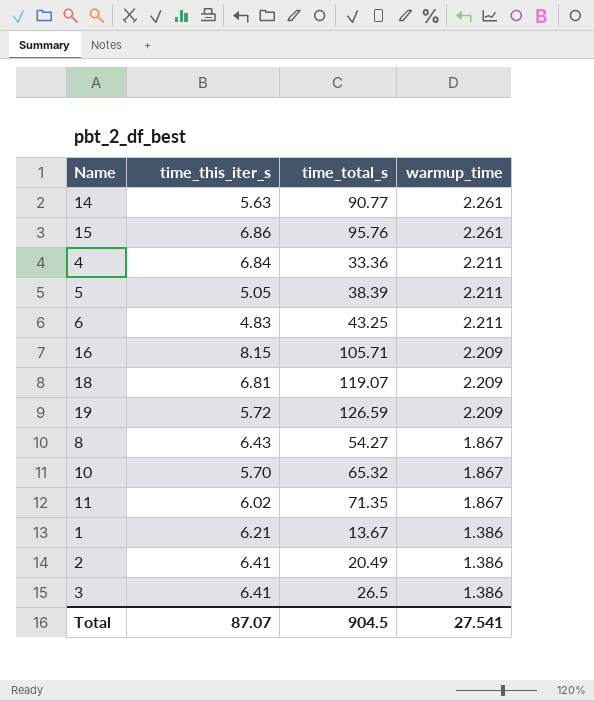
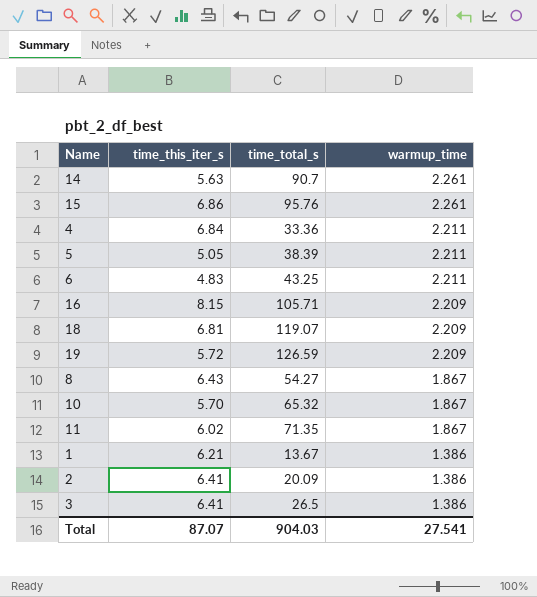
14 | time_total_s: 90.77 -> 90.7
2 | time_total_s: 20.49 -> 20.09
Total | time_total_s: 904.5 -> 904.03

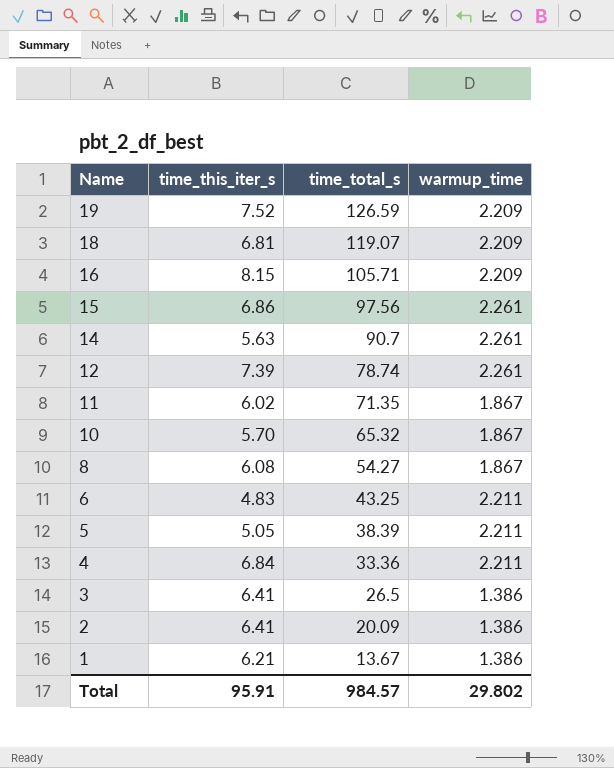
row order: warmup_time descending -> Name descending
19 | time_this_iter_s: 5.72 -> 7.52
15 | time_total_s: 95.76 -> 97.56
row 12: none -> 7.39 | 78.74 | 2.261
8 | time_this_iter_s: 6.43 -> 6.08
Total | time_this_iter_s: 87.07 -> 95.91
Total | time_total_s: 904.03 -> 984.57
Total | warmup_time: 27.541 -> 29.802

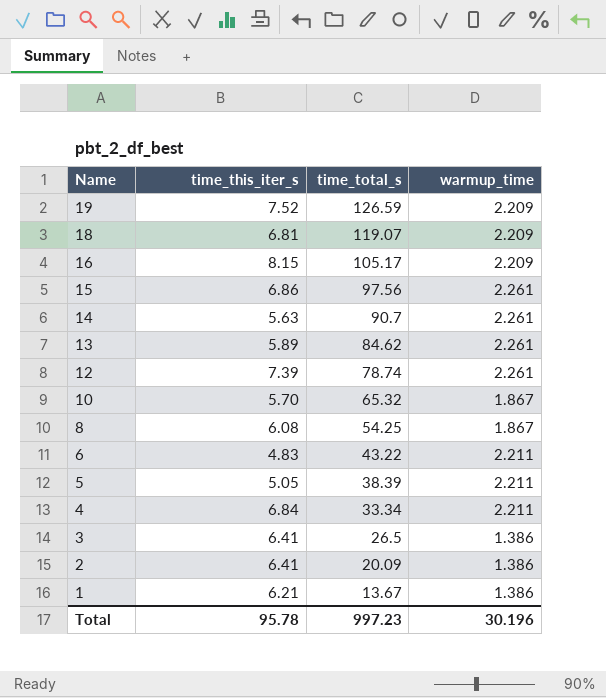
row 11: 6.02 | 71.35 | 1.867 -> none
16 | time_total_s: 105.71 -> 105.17
row 13: none -> 5.89 | 84.62 | 2.261
8 | time_total_s: 54.27 -> 54.25
6 | time_total_s: 43.25 -> 43.22
4 | time_total_s: 33.36 -> 33.34
Total | time_this_iter_s: 95.91 -> 95.78
Total | time_total_s: 984.57 -> 997.23
Total | warmup_time: 29.802 -> 30.196

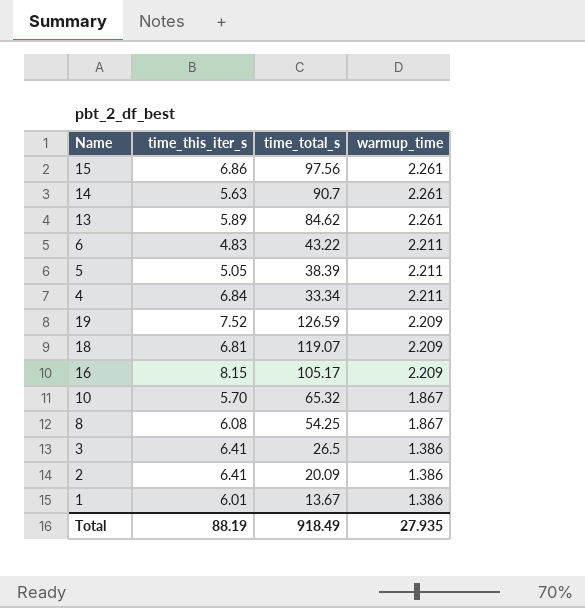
row order: Name descending -> warmup_time descending
row 12: 7.39 | 78.74 | 2.261 -> none
1 | time_this_iter_s: 6.21 -> 6.01
Total | time_this_iter_s: 95.78 -> 88.19
Total | time_total_s: 997.23 -> 918.49
Total | warmup_time: 30.196 -> 27.935

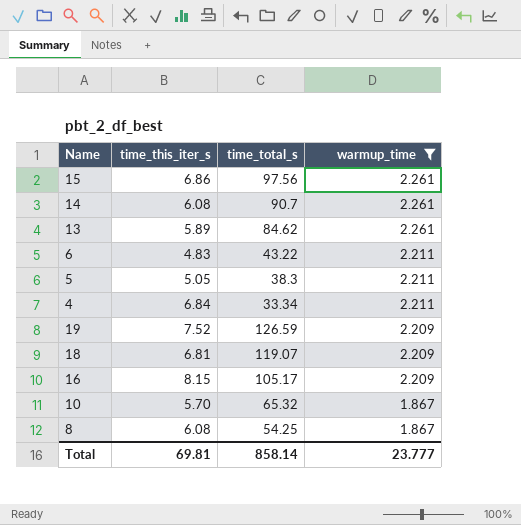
filter: none -> warmup_time != 1.386
14 | time_this_iter_s: 5.63 -> 6.08
5 | time_total_s: 38.39 -> 38.3
Total | time_this_iter_s: 88.19 -> 69.81
Total | time_total_s: 918.49 -> 858.14
Total | warmup_time: 27.935 -> 23.777

